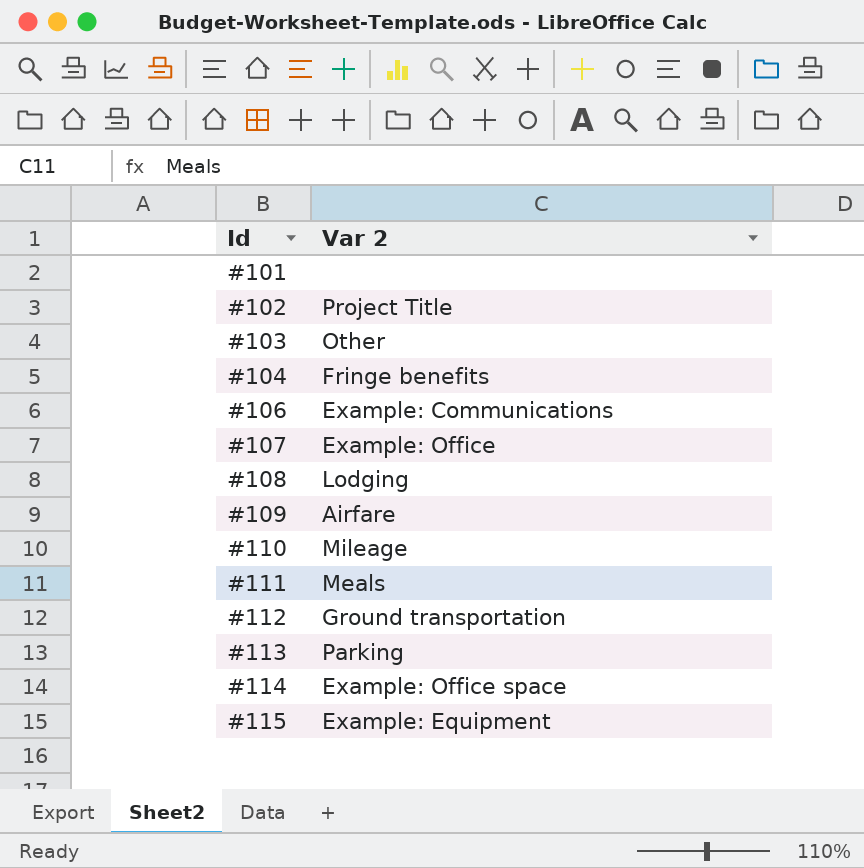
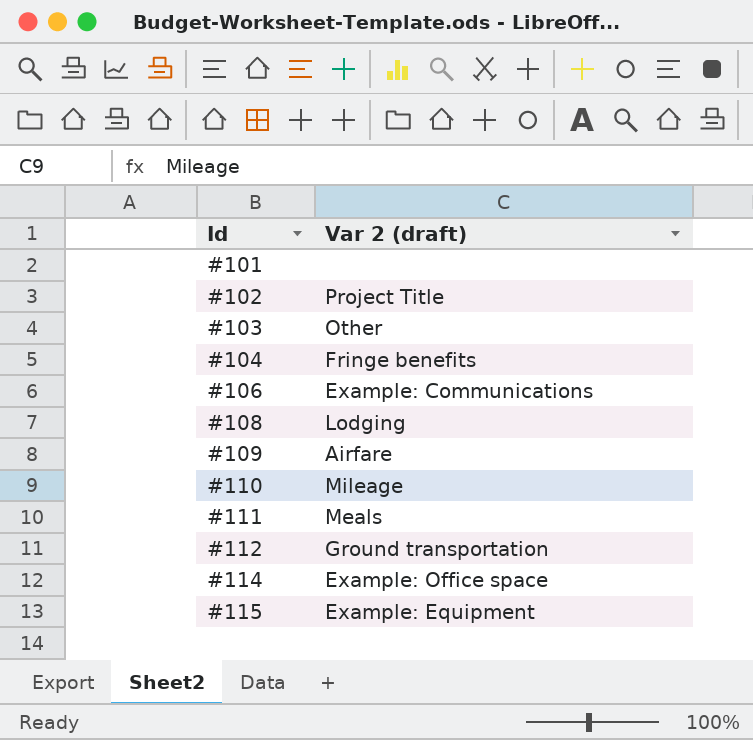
column name: Var 2 -> Var 2 (draft)
row #107: Example: Office -> none
row #113: Parking -> none

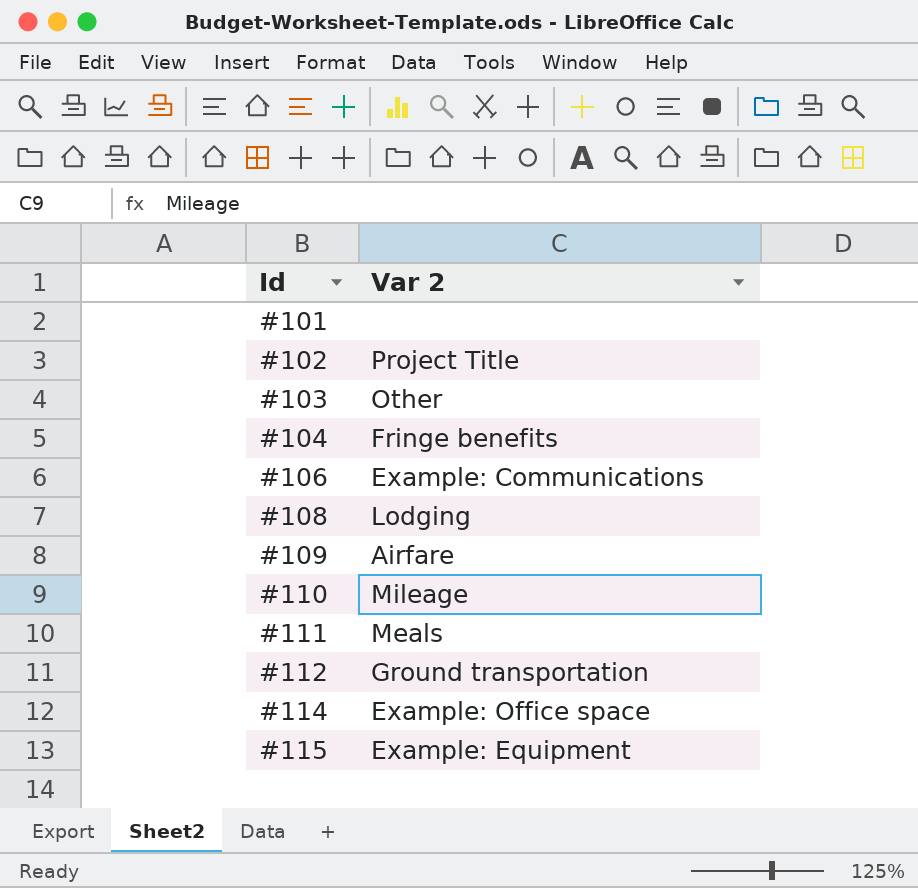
column name: Var 2 (draft) -> Var 2

